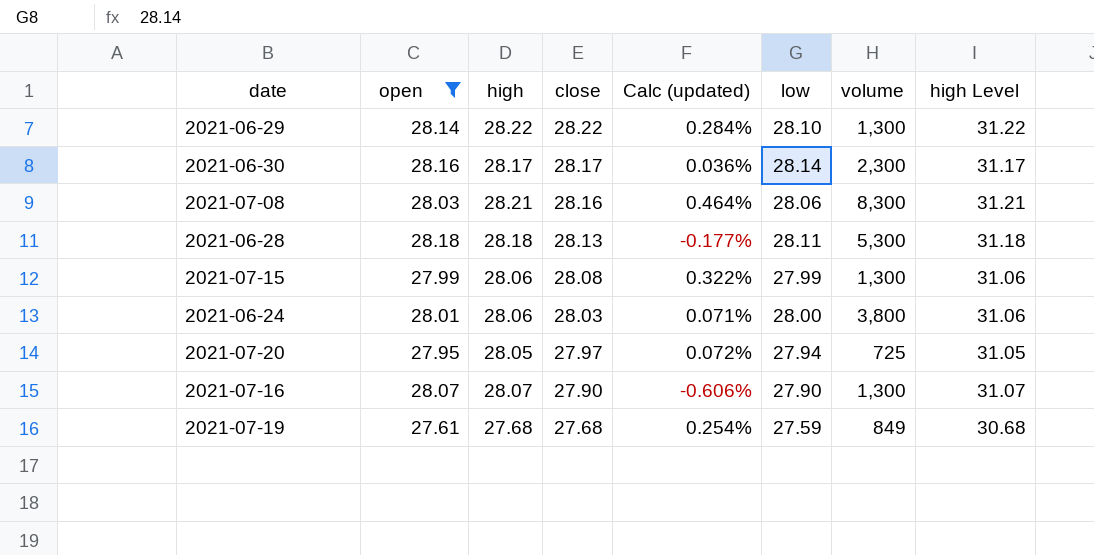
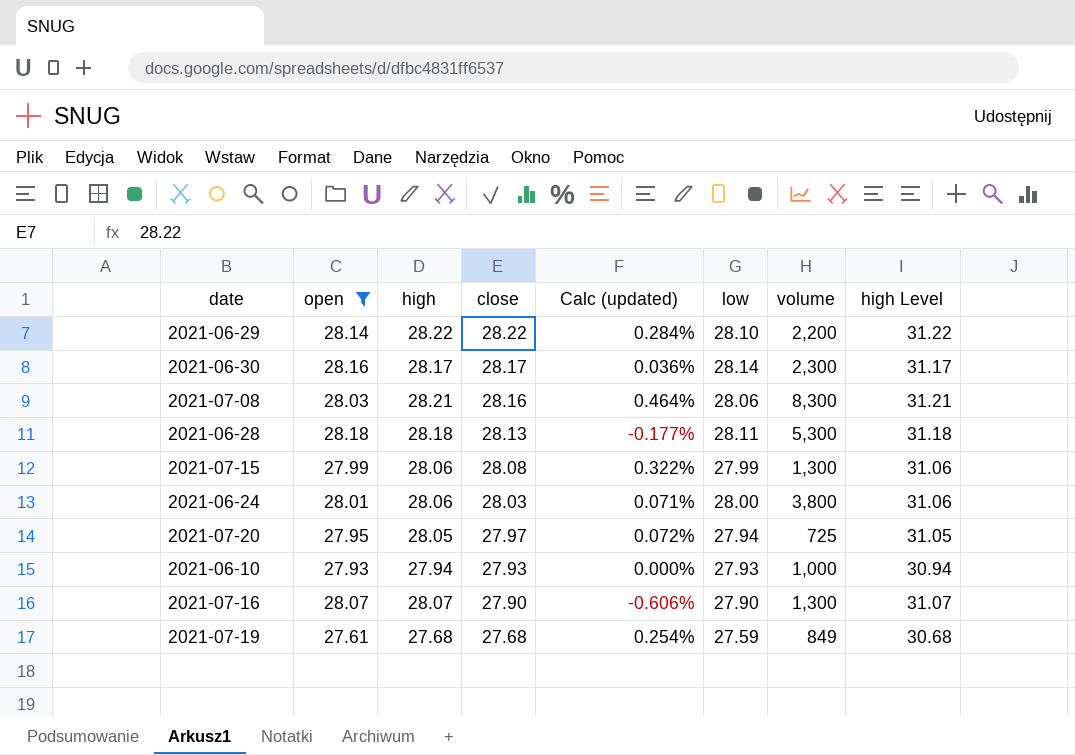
2021-06-29 | volume: 1,300 -> 2,200
row 2021-06-10: none -> 27.93 | 27.94 | 27.93 | 0.000% | 27.93 | 1,000 | 30.94

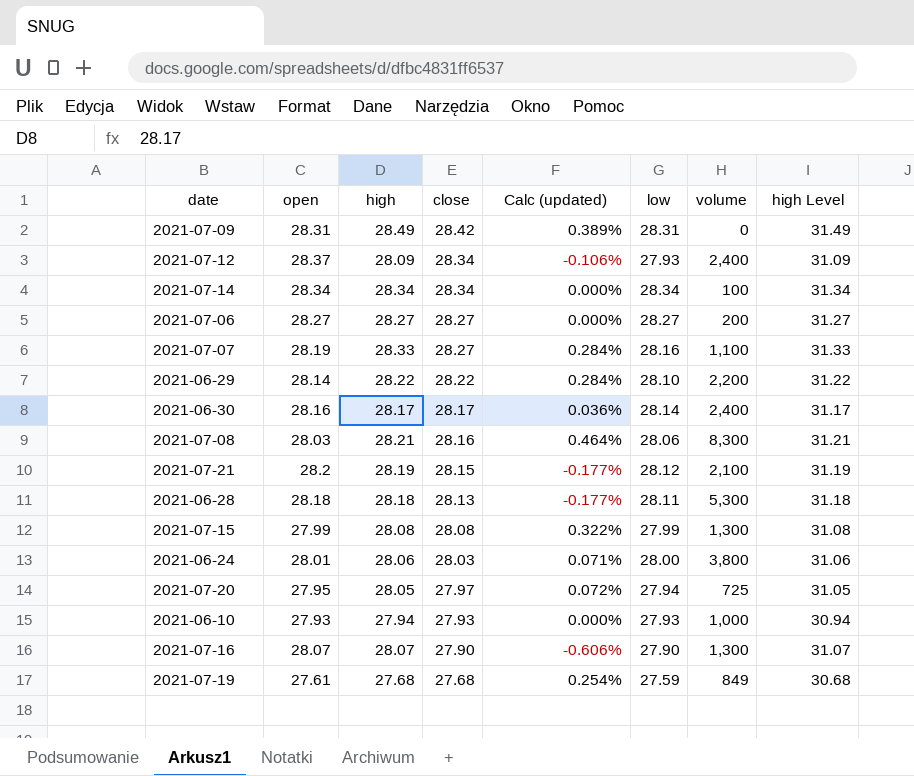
filter: open <= 28.18 -> none
2021-06-30 | volume: 2,300 -> 2,400
2021-07-15 | high: 28.06 -> 28.08
2021-07-15 | high Level: 31.06 -> 31.08

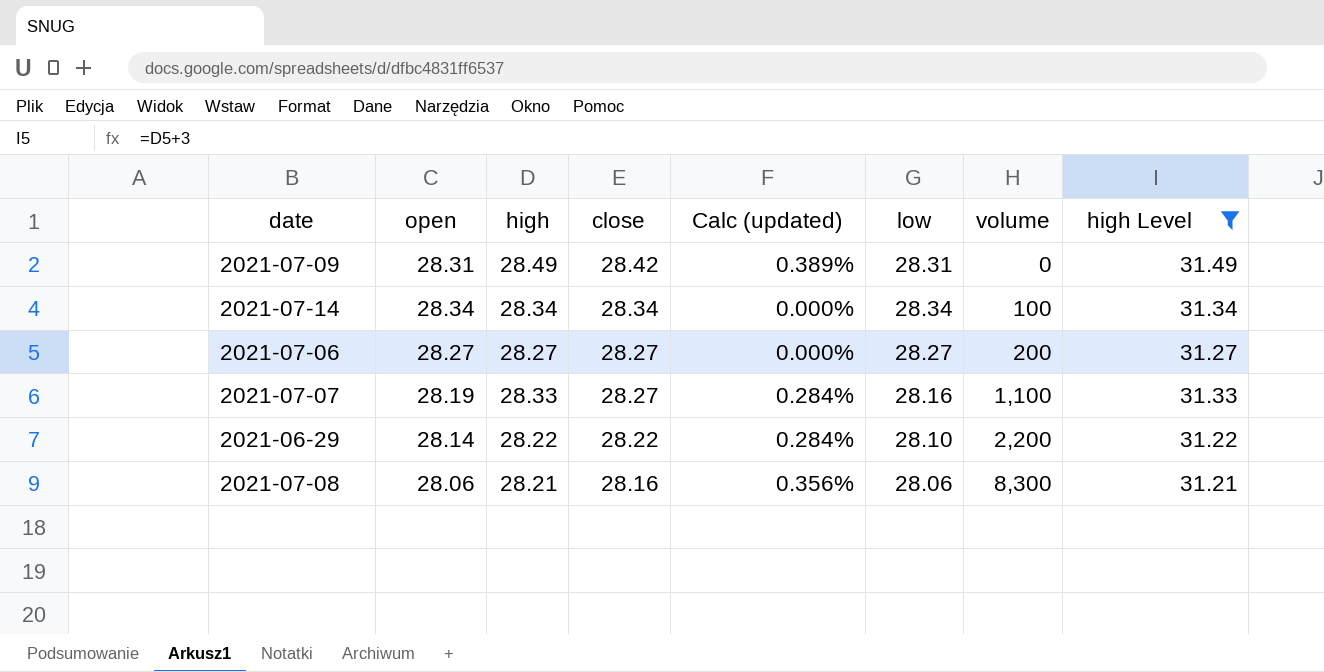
filter: none -> high Level >= 31.21
2021-07-08 | open: 28.03 -> 28.06
2021-07-08 | Calc (updated): 0.464% -> 0.356%

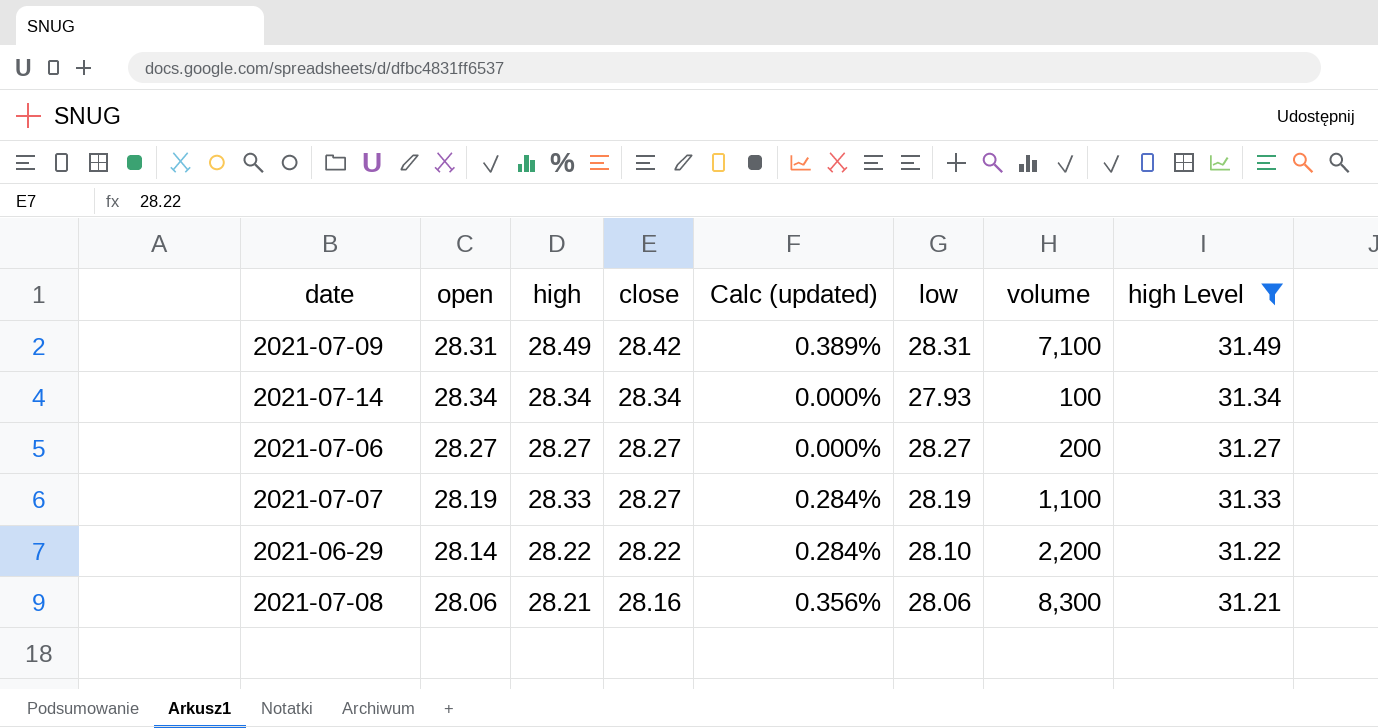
2021-07-09 | volume: 0 -> 7,100
2021-07-14 | low: 28.34 -> 27.93
2021-07-07 | low: 28.16 -> 28.19

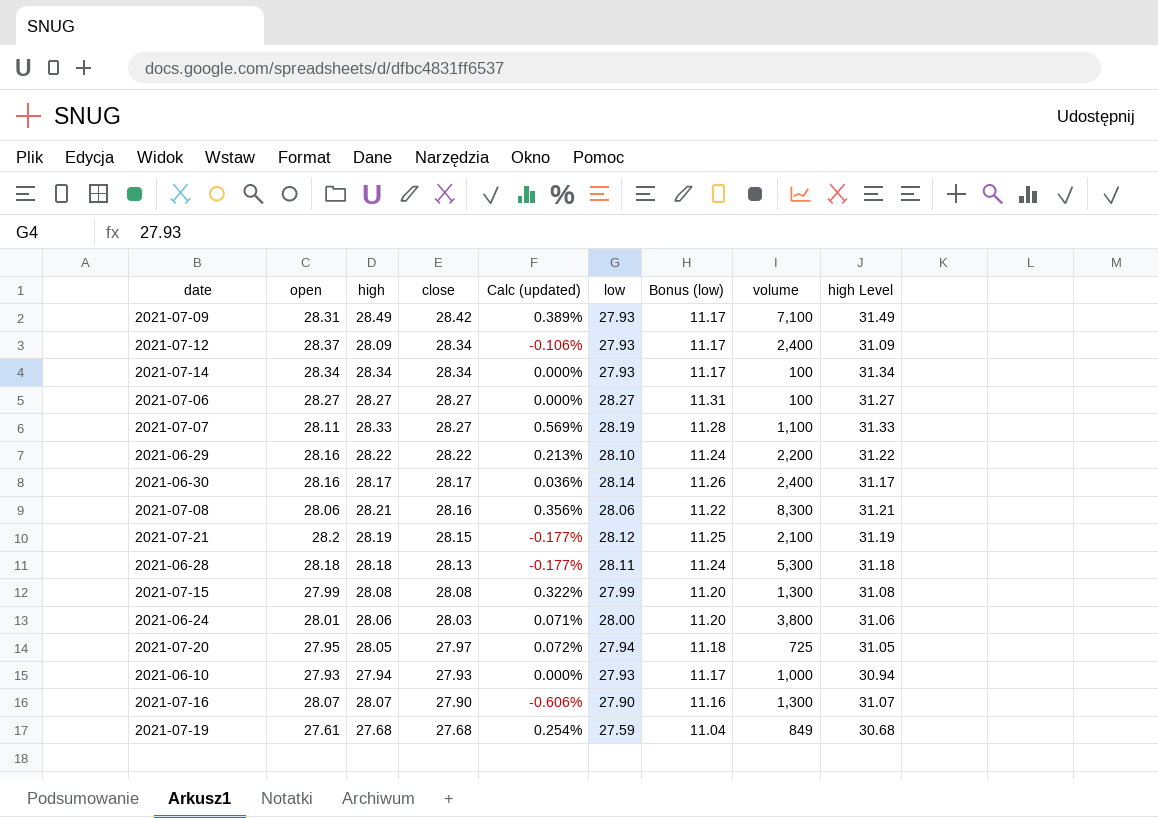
filter: high Level >= 31.21 -> none
column Bonus (low) | formula: none -> [low] * 0.4
2021-07-09 | low: 28.31 -> 27.93
2021-07-06 | volume: 200 -> 100
2021-07-07 | open: 28.19 -> 28.11
2021-07-07 | Calc (updated): 0.284% -> 0.569%
2021-06-29 | open: 28.14 -> 28.16
2021-06-29 | Calc (updated): 0.284% -> 0.213%

